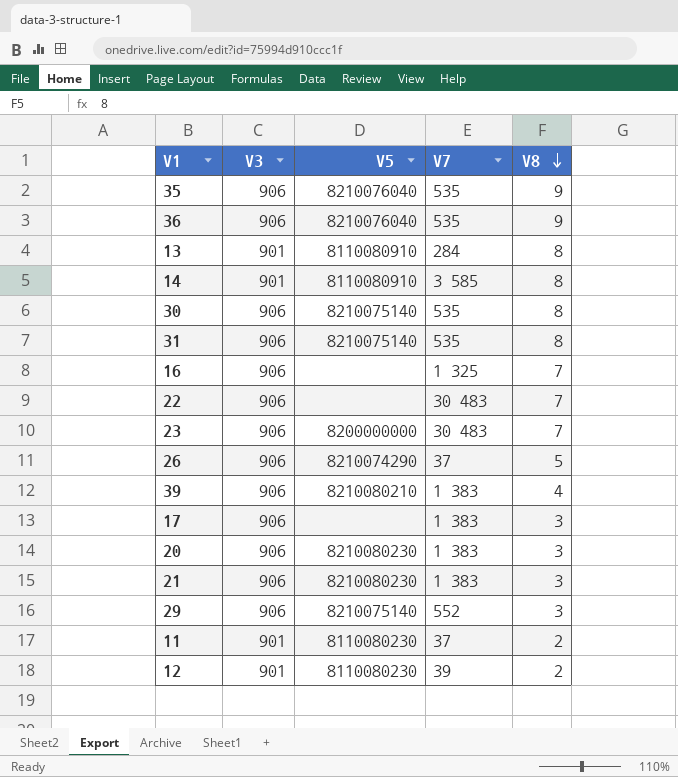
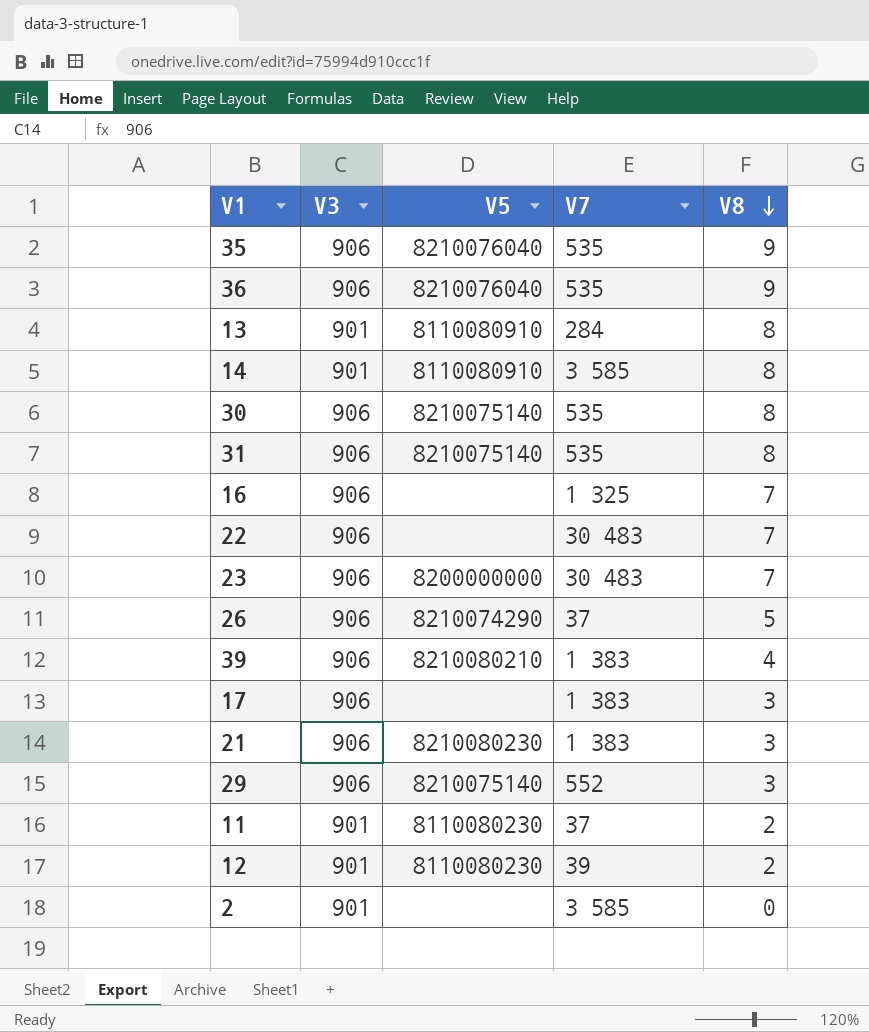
row 20: 906 | 8210080230 | 1 383 | 3 -> none
row 2: none -> 901 | none | 3 585 | 0

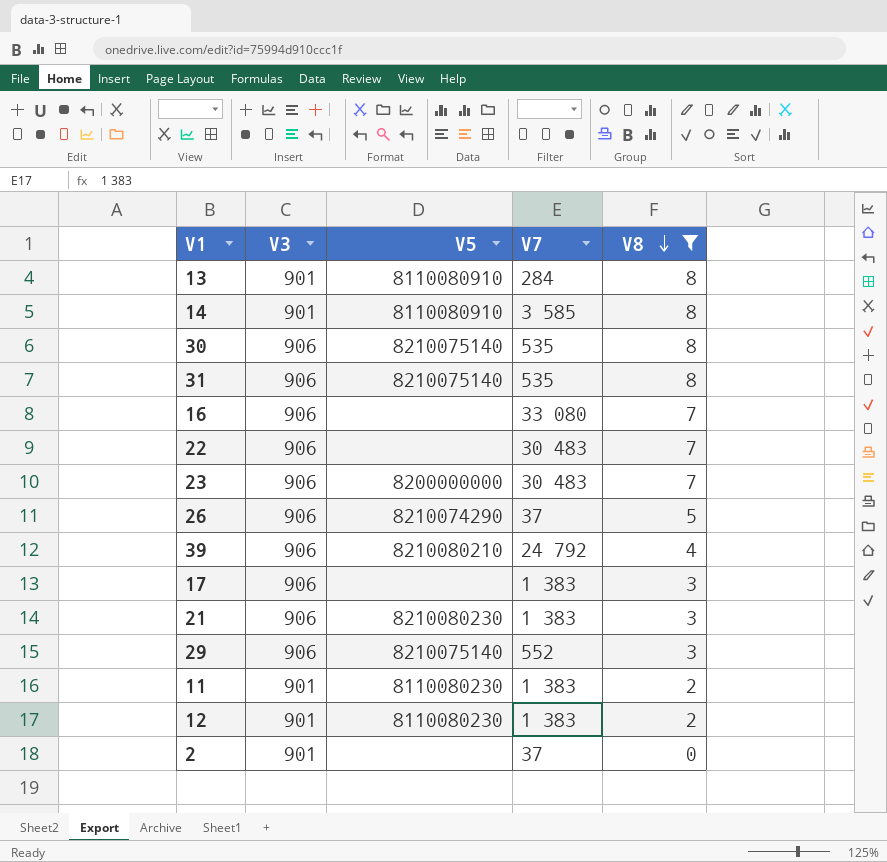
filter: none -> V8 != 9
16 | V7: 1 325 -> 33 080
39 | V7: 1 383 -> 24 792
11 | V7: 37 -> 1 383
12 | V7: 39 -> 1 383
2 | V7: 3 585 -> 37

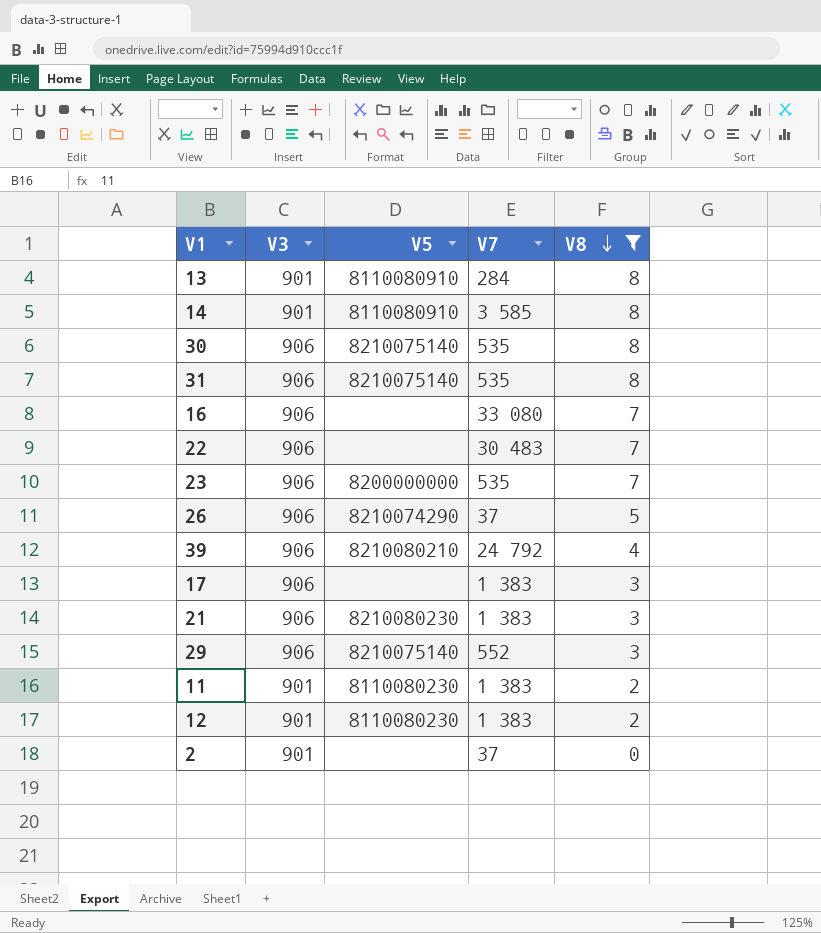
23 | V7: 30 483 -> 535

